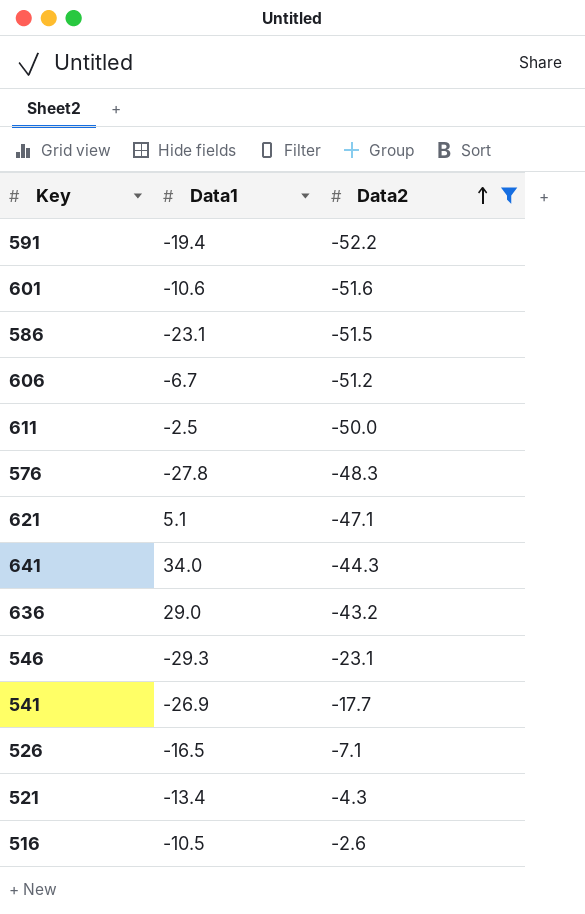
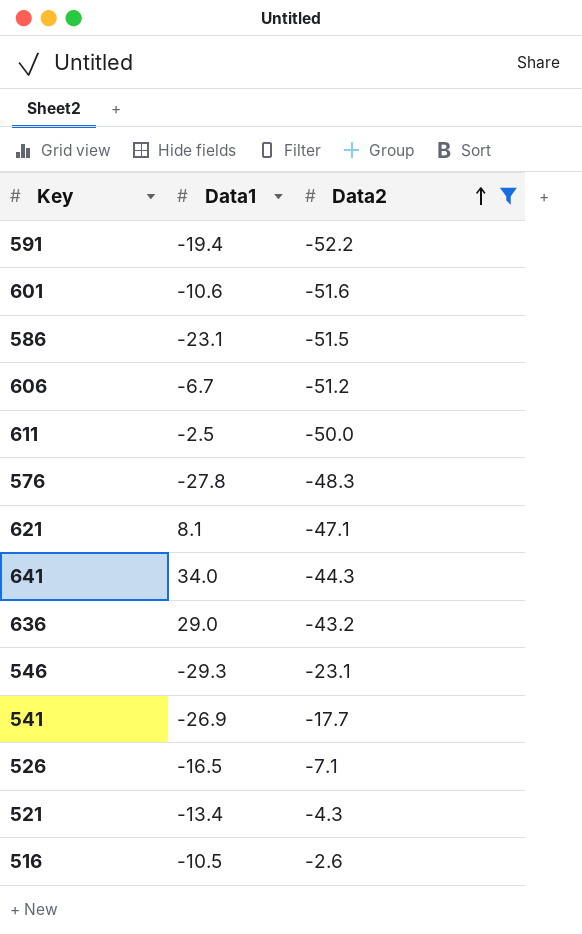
621 | Data1: 5.1 -> 8.1

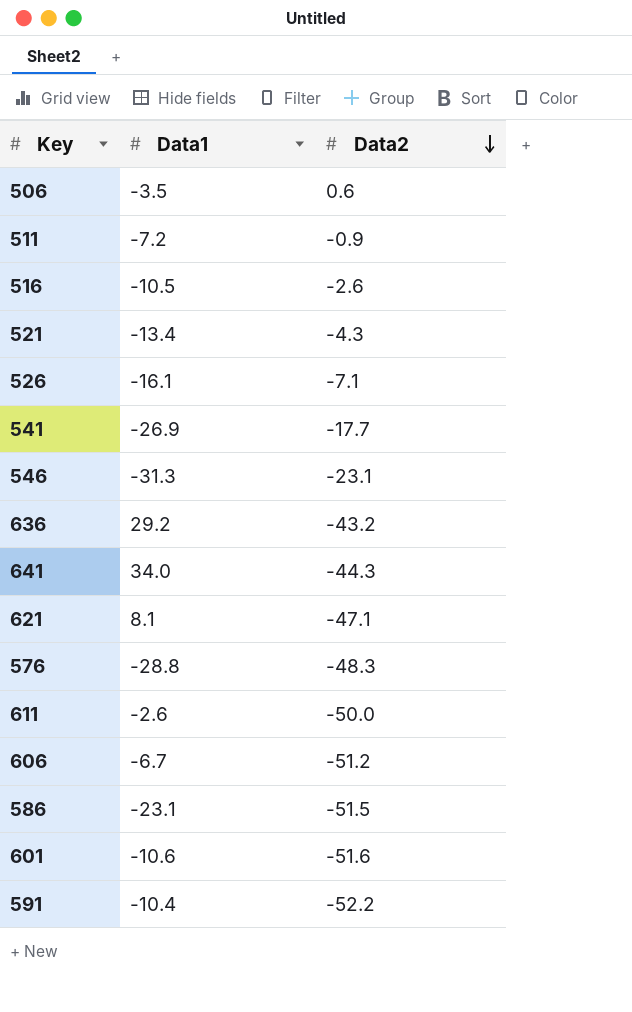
filter: Data2 <= -2.6 -> none
row order: Data2 ascending -> Data2 descending
526 | Data1: -16.5 -> -16.1
546 | Data1: -29.3 -> -31.3
636 | Data1: 29.0 -> 29.2
576 | Data1: -27.8 -> -28.8
611 | Data1: -2.5 -> -2.6
591 | Data1: -19.4 -> -10.4

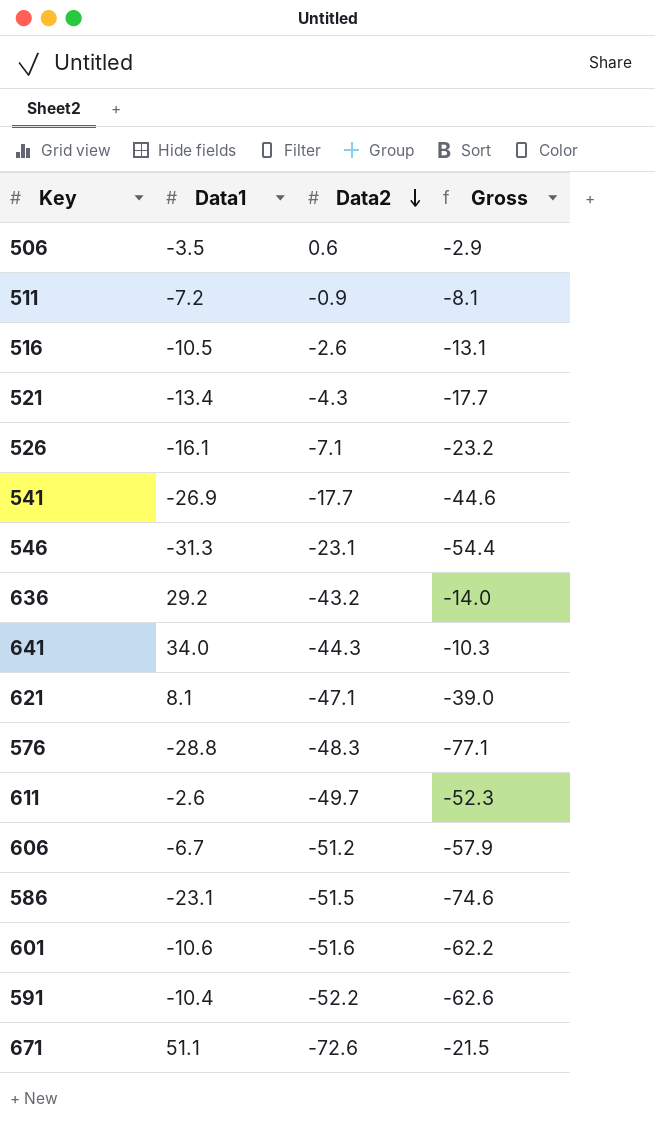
column Gross | formula: none -> [Data1] + [Data2]
611 | Data2: -50.0 -> -49.7
row 671: none -> 51.1 | -72.6 | -21.5

